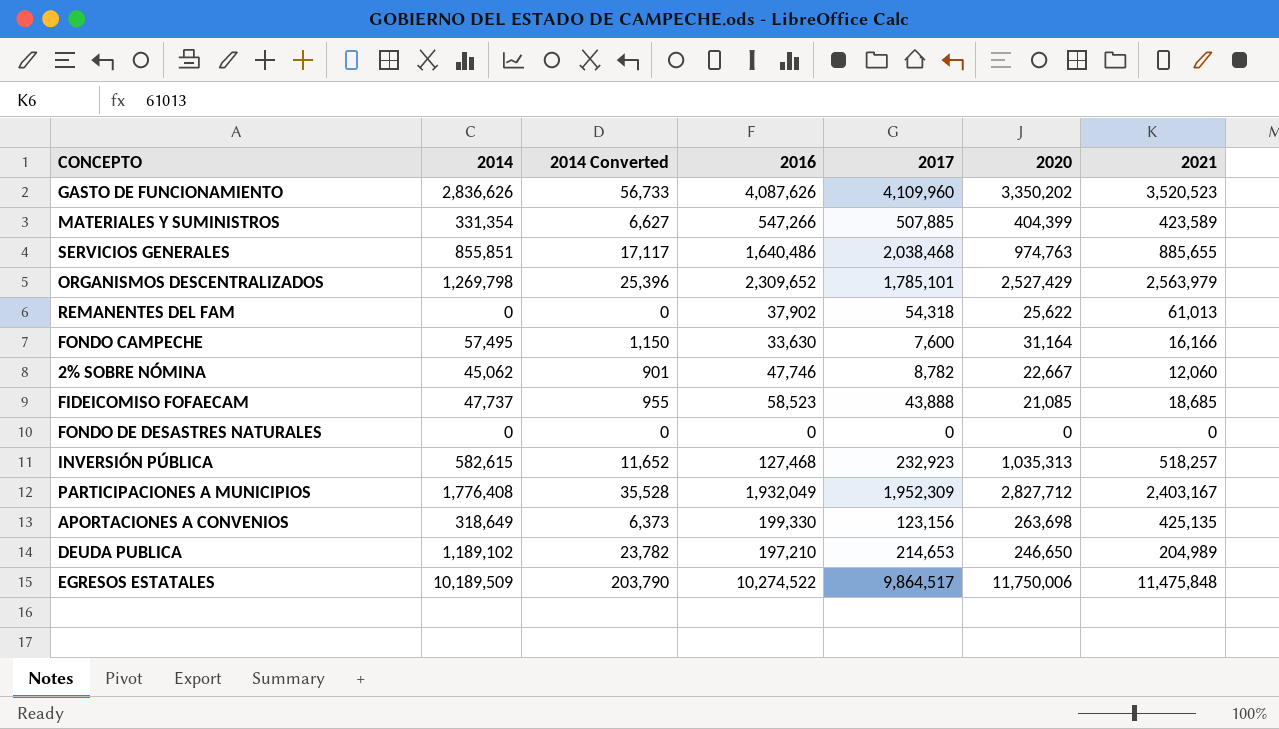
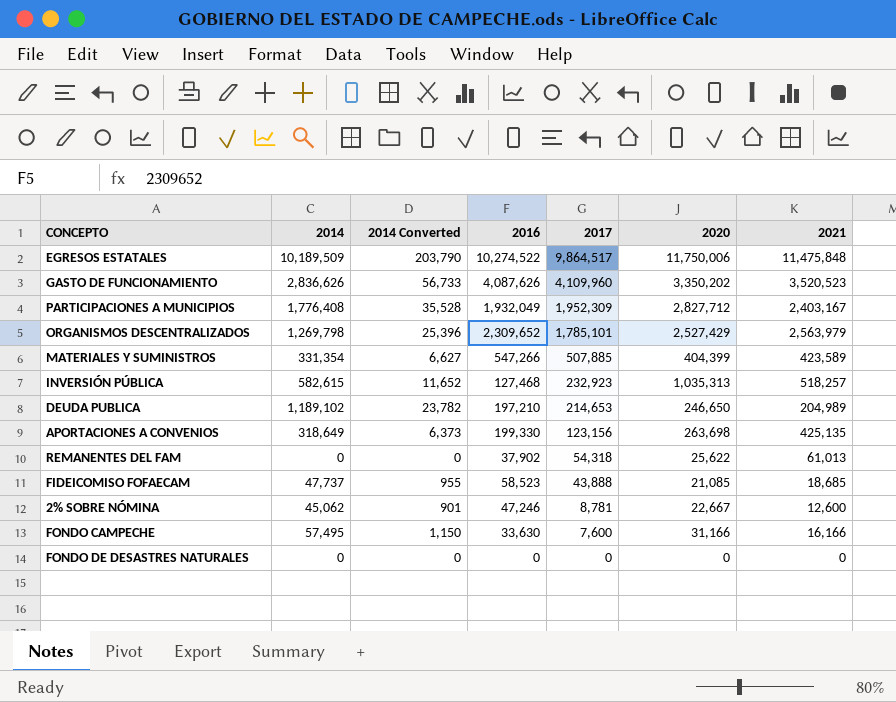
row order: none -> 2017 descending
row SERVICIOS GENERALES: 855,851 | 17,117 | 1,640,486 | 2,038,468 | 974,763 | 885,655 -> none
2% SOBRE NÓMINA | 2016: 47,746 -> 47,246
2% SOBRE NÓMINA | 2017: 8,782 -> 8,781
2% SOBRE NÓMINA | 2021: 12,060 -> 12,600
FONDO CAMPECHE | 2020: 31,164 -> 31,166

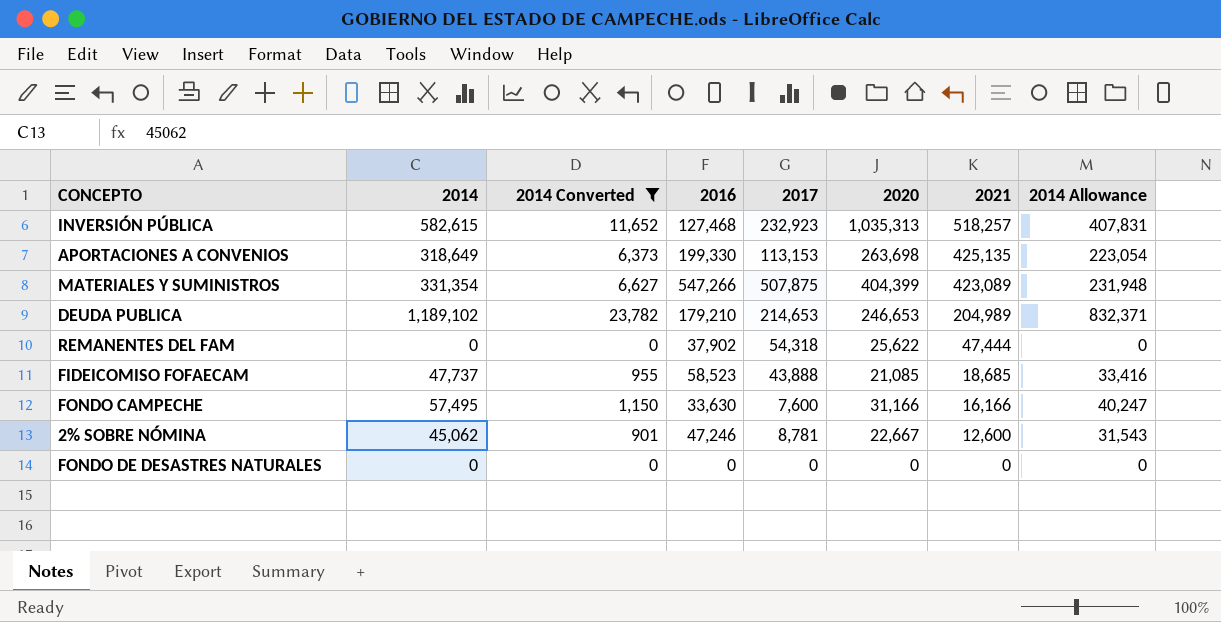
filter: none -> 2014 Converted <= 23,782
row order: 2017 descending -> 2021 descending
column 2014 Allowance | formula: none -> [2014] * 0.7
APORTACIONES A CONVENIOS | 2017: 123,156 -> 113,153
MATERIALES Y SUMINISTROS | 2017: 507,885 -> 507,875
MATERIALES Y SUMINISTROS | 2021: 423,589 -> 423,089
DEUDA PUBLICA | 2016: 197,210 -> 179,210
DEUDA PUBLICA | 2020: 246,650 -> 246,653
REMANENTES DEL FAM | 2021: 61,013 -> 47,444

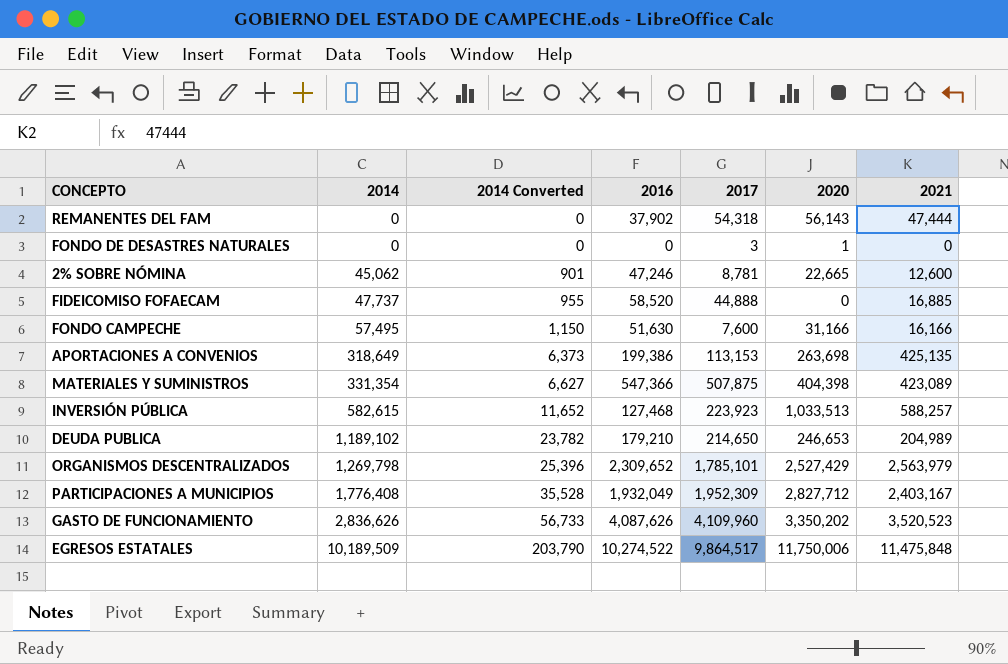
filter: 2014 Converted <= 23,782 -> none
row order: 2021 descending -> 2014 ascending
column 2014 Allowance | formula: [2014] * 0.7 -> none
REMANENTES DEL FAM | 2020: 25,622 -> 56,143
FONDO DE DESASTRES NATURALES | 2017: 0 -> 3
FONDO DE DESASTRES NATURALES | 2020: 0 -> 1
2% SOBRE NÓMINA | 2020: 22,667 -> 22,665
FIDEICOMISO FOFAECAM | 2016: 58,523 -> 58,520
FIDEICOMISO FOFAECAM | 2017: 43,888 -> 44,888
FIDEICOMISO FOFAECAM | 2020: 21,085 -> 0
FIDEICOMISO FOFAECAM | 2021: 18,685 -> 16,885
FONDO CAMPECHE | 2016: 33,630 -> 51,630
APORTACIONES A CONVENIOS | 2016: 199,330 -> 199,386
MATERIALES Y SUMINISTROS | 2016: 547,266 -> 547,366
MATERIALES Y SUMINISTROS | 2020: 404,399 -> 404,398
INVERSIÓN PÚBLICA | 2017: 232,923 -> 223,923
INVERSIÓN PÚBLICA | 2020: 1,035,313 -> 1,033,513
INVERSIÓN PÚBLICA | 2021: 518,257 -> 588,257
DEUDA PUBLICA | 2017: 214,653 -> 214,650

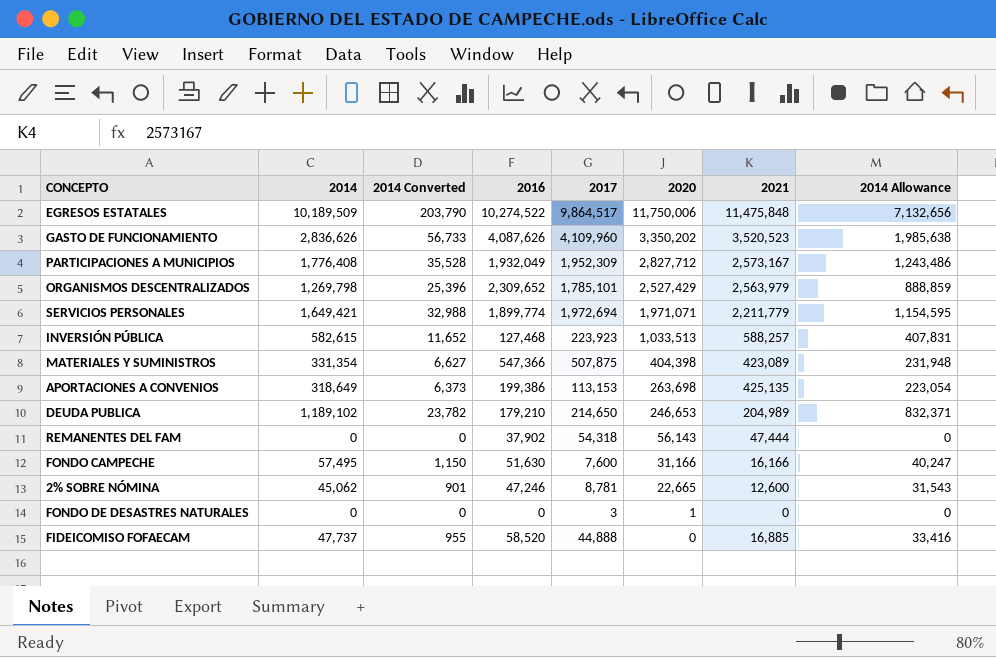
row order: 2014 ascending -> 2020 descending
column 2014 Allowance | formula: none -> [2014] * 0.7
PARTICIPACIONES A MUNICIPIOS | 2021: 2,403,167 -> 2,573,167
row SERVICIOS PERSONALES: none -> 1,649,421 | 32,988 | 1,899,774 | 1,972,694 | 1,971,071 | 2,211,779 | 1,154,595

